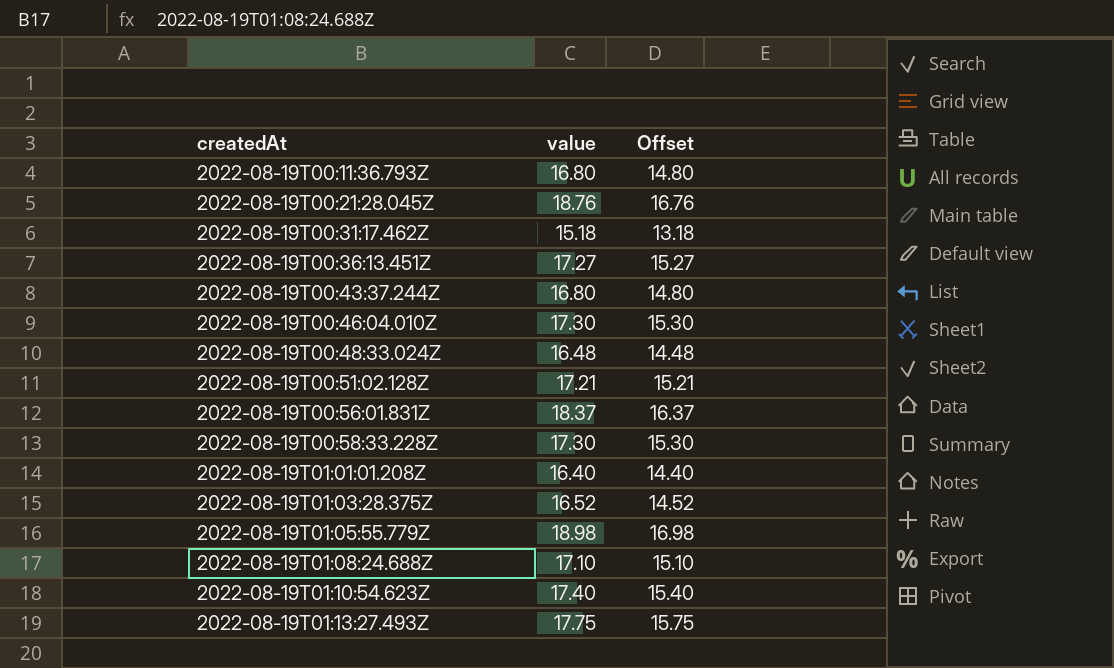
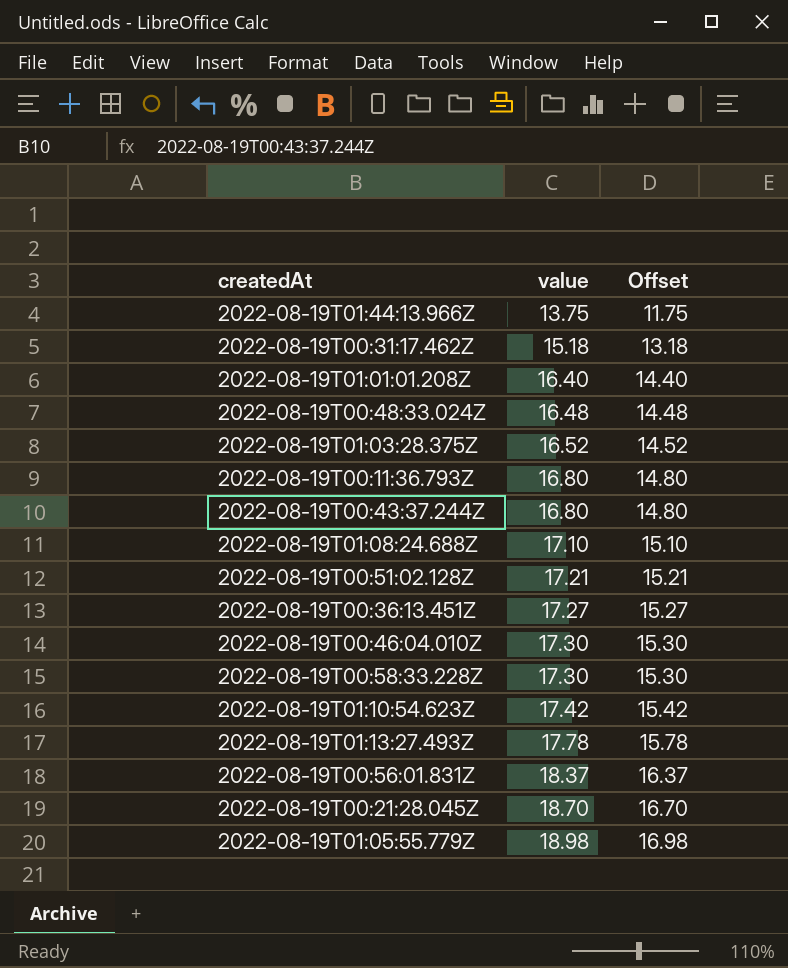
row order: createdAt ascending -> value ascending
row 2022-08-19T01:44:13.966Z: none -> 13.75 | 11.75
2022-08-19T01:10:54.623Z | value: 17.40 -> 17.42
2022-08-19T01:10:54.623Z | Offset: 15.40 -> 15.42
2022-08-19T01:13:27.493Z | value: 17.75 -> 17.78
2022-08-19T01:13:27.493Z | Offset: 15.75 -> 15.78
2022-08-19T00:21:28.045Z | value: 18.76 -> 18.70
2022-08-19T00:21:28.045Z | Offset: 16.76 -> 16.70

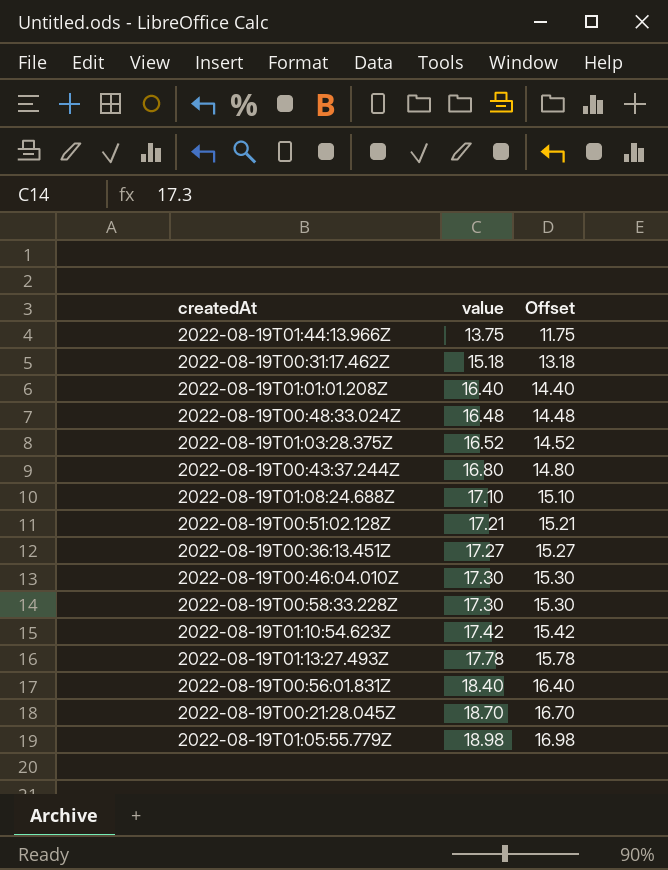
row 2022-08-19T00:11:36.793Z: 16.80 | 14.80 -> none
2022-08-19T00:56:01.831Z | value: 18.37 -> 18.40
2022-08-19T00:56:01.831Z | Offset: 16.37 -> 16.40

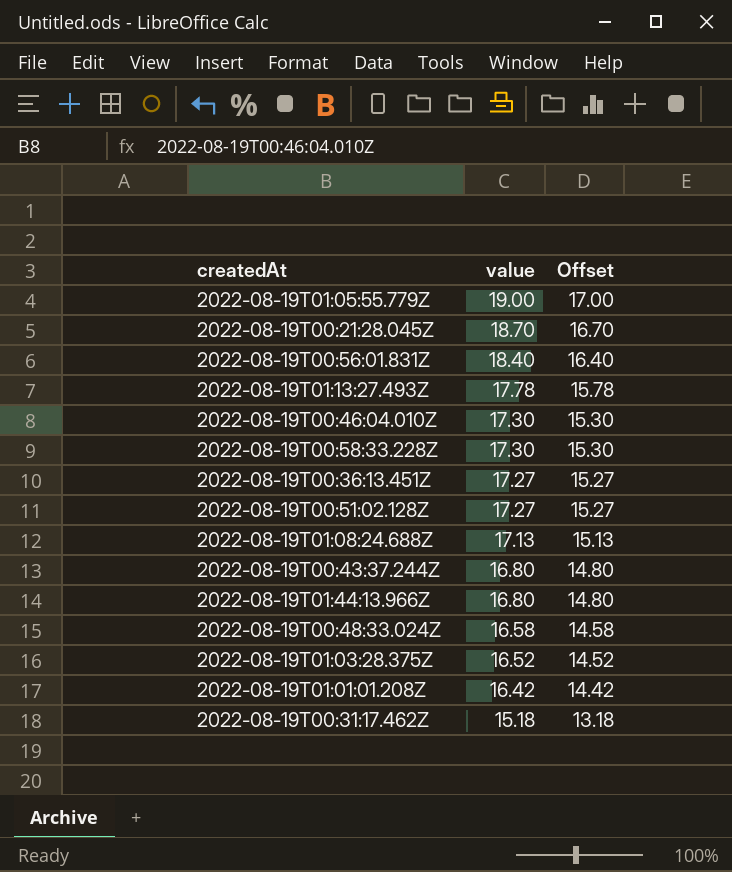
row order: value ascending -> value descending
row 2022-08-19T01:10:54.623Z: 17.42 | 15.42 -> none
2022-08-19T01:05:55.779Z | value: 18.98 -> 19.00
2022-08-19T01:05:55.779Z | Offset: 16.98 -> 17.00
2022-08-19T00:51:02.128Z | value: 17.21 -> 17.27
2022-08-19T00:51:02.128Z | Offset: 15.21 -> 15.27
2022-08-19T01:08:24.688Z | value: 17.10 -> 17.13
2022-08-19T01:08:24.688Z | Offset: 15.10 -> 15.13
2022-08-19T01:44:13.966Z | value: 13.75 -> 16.80
2022-08-19T01:44:13.966Z | Offset: 11.75 -> 14.80
2022-08-19T00:48:33.024Z | value: 16.48 -> 16.58
2022-08-19T00:48:33.024Z | Offset: 14.48 -> 14.58
2022-08-19T01:01:01.208Z | value: 16.40 -> 16.42
2022-08-19T01:01:01.208Z | Offset: 14.40 -> 14.42

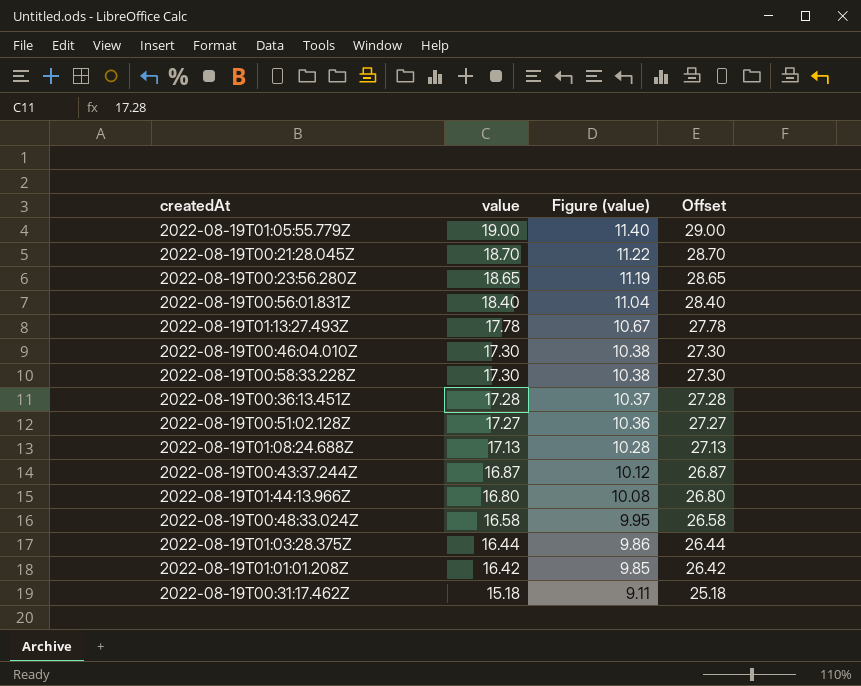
column Figure (value) | formula: none -> [value] * 0.6
column Offset | formula: [value] - 2 -> [value] + 10
row 2022-08-19T00:23:56.280Z: none -> 18.65 | 11.19 | 28.65
2022-08-19T00:36:13.451Z | value: 17.27 -> 17.28
2022-08-19T00:43:37.244Z | value: 16.80 -> 16.87
2022-08-19T01:03:28.375Z | value: 16.52 -> 16.44

